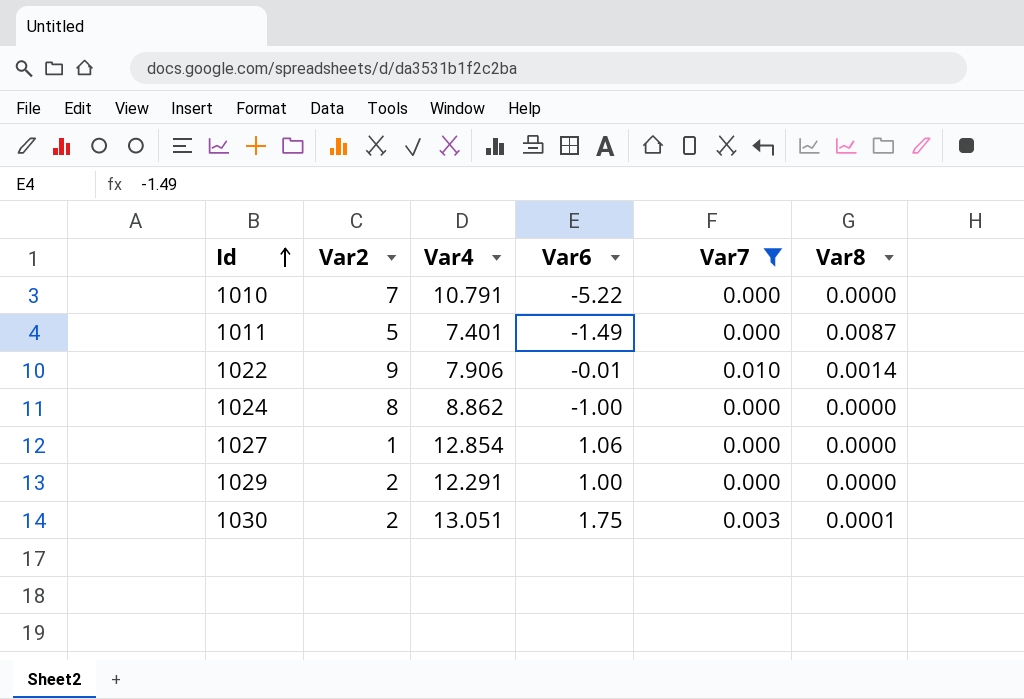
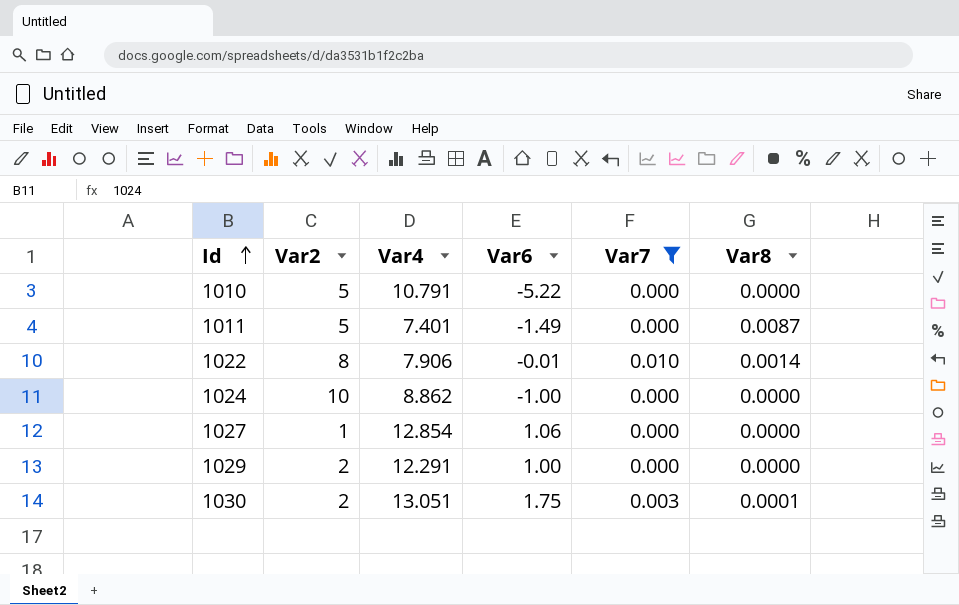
1010 | Var2: 7 -> 5
1022 | Var2: 9 -> 8
1024 | Var2: 8 -> 10

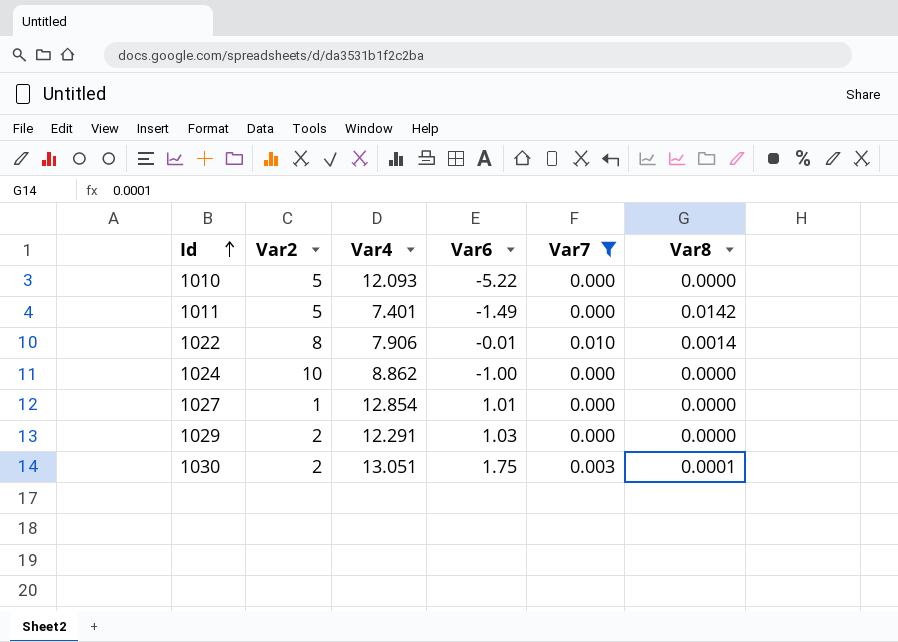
1010 | Var4: 10.791 -> 12.093
1011 | Var8: 0.0087 -> 0.0142
1027 | Var6: 1.06 -> 1.01
1029 | Var6: 1.00 -> 1.03

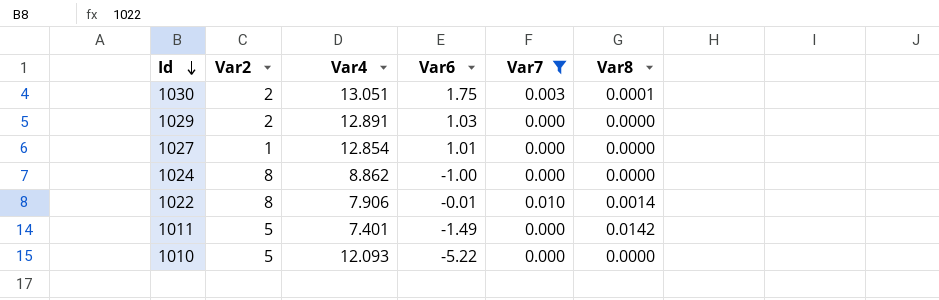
row order: Id ascending -> Id descending
1029 | Var4: 12.291 -> 12.891
1024 | Var2: 10 -> 8

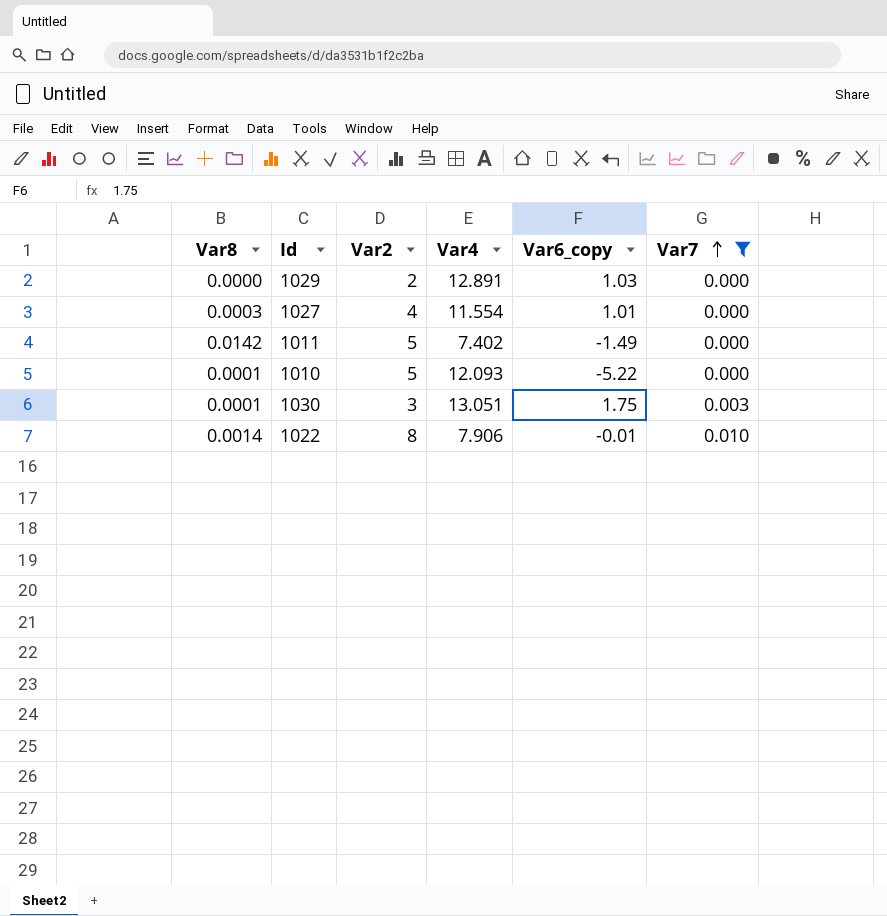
row order: Id descending -> Var7 ascending
column Var8 | position: 6 -> 1
column name: Var6 -> Var6_copy
row 1024: 8 | 8.862 | -1.00 | 0.000 | 0.0000 -> none
1027 | Var8: 0.0000 -> 0.0003
1027 | Var2: 1 -> 4
1027 | Var4: 12.854 -> 11.554
1011 | Var4: 7.401 -> 7.402
1010 | Var8: 0.0000 -> 0.0001
1030 | Var2: 2 -> 3

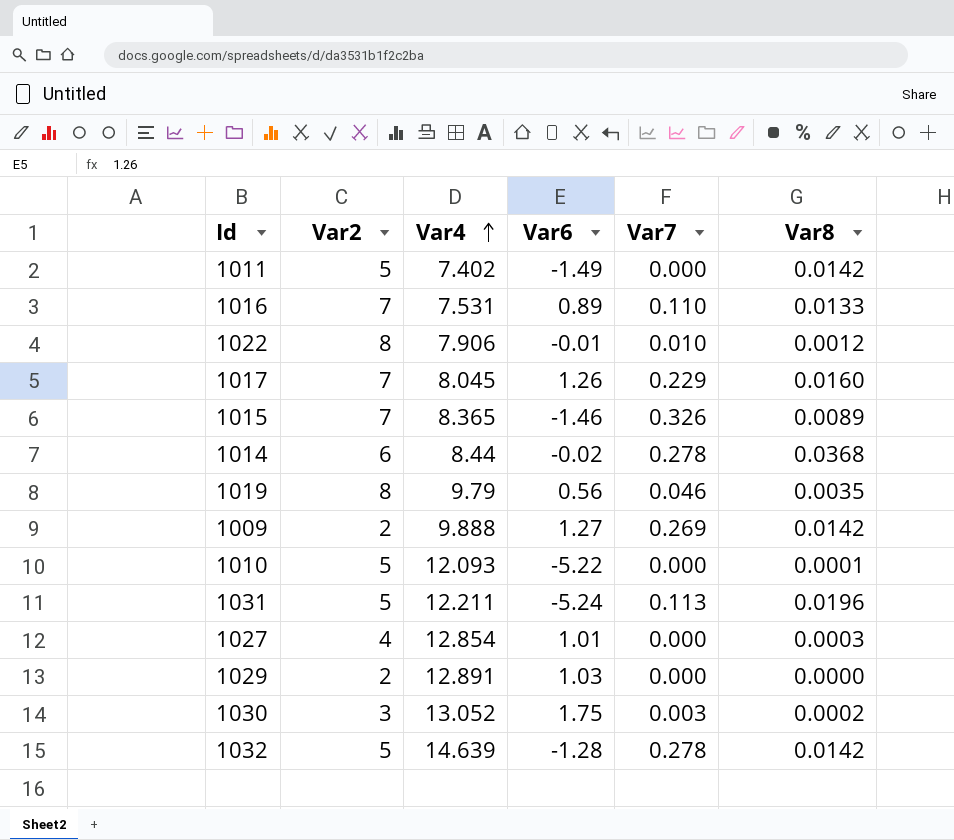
filter: Var7 <= 0.010 -> none
row order: Var7 ascending -> Var4 ascending
column name: Var6_copy -> Var6
column Var8 | position: 1 -> 6
1022 | Var8: 0.0014 -> 0.0012
1027 | Var4: 11.554 -> 12.854
1030 | Var4: 13.051 -> 13.052
1030 | Var8: 0.0001 -> 0.0002

